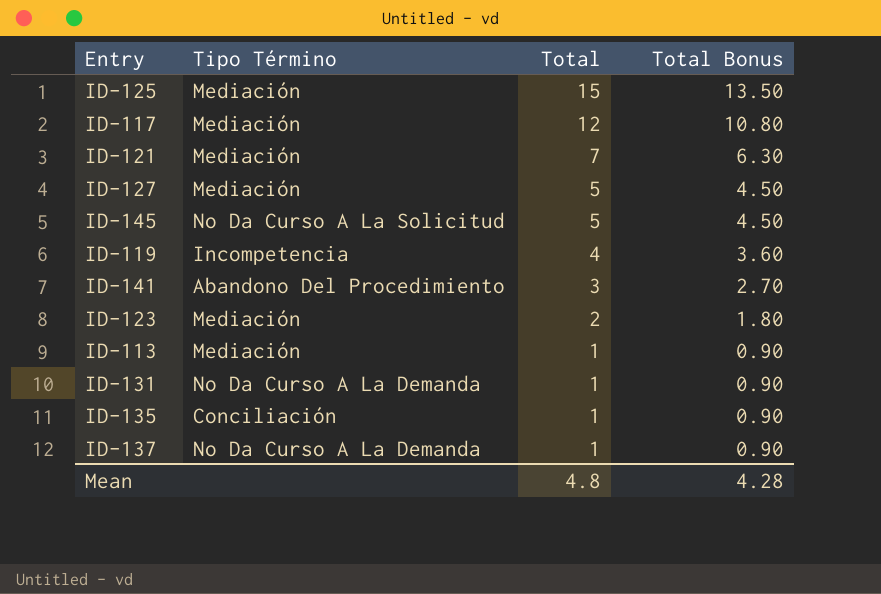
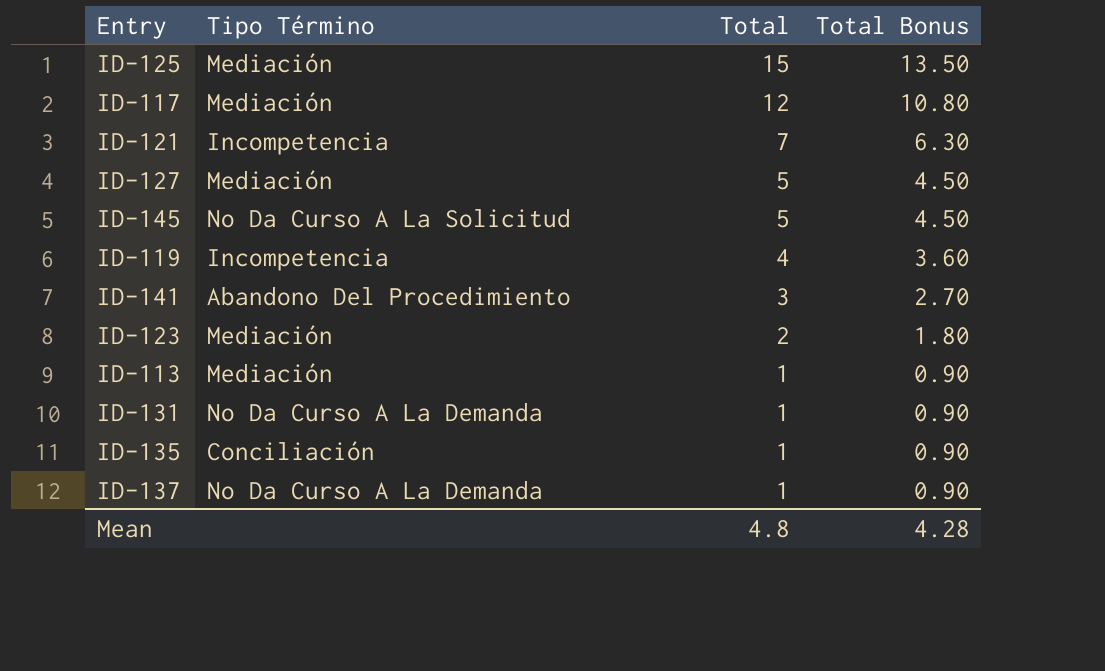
ID-121 | Tipo Término: Mediación -> Incompetencia

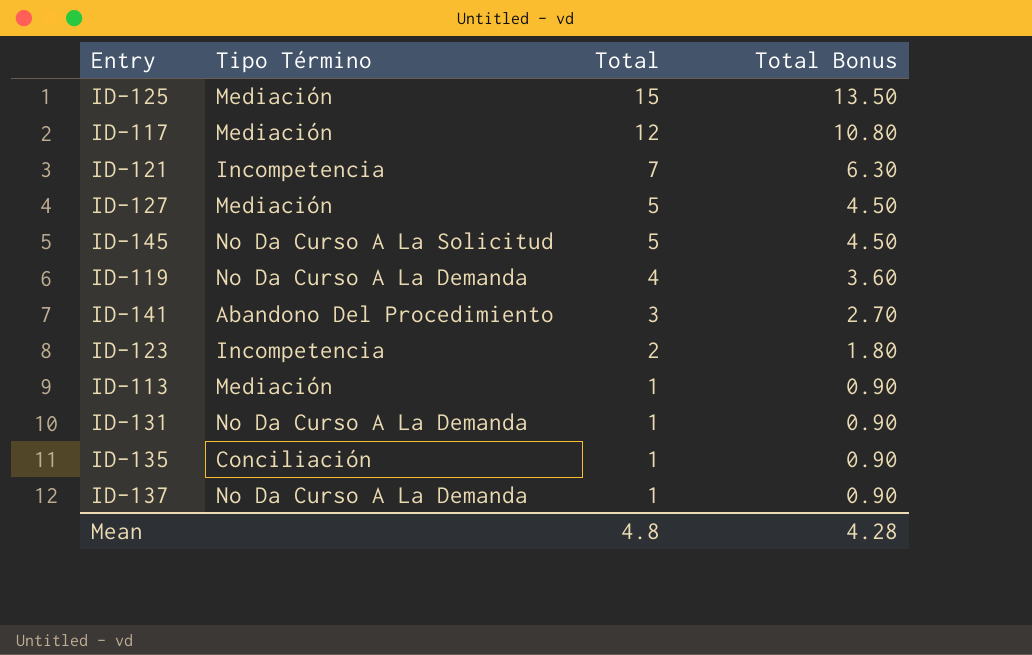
ID-119 | Tipo Término: Incompetencia -> No Da Curso A La Demanda
ID-123 | Tipo Término: Mediación -> Incompetencia

